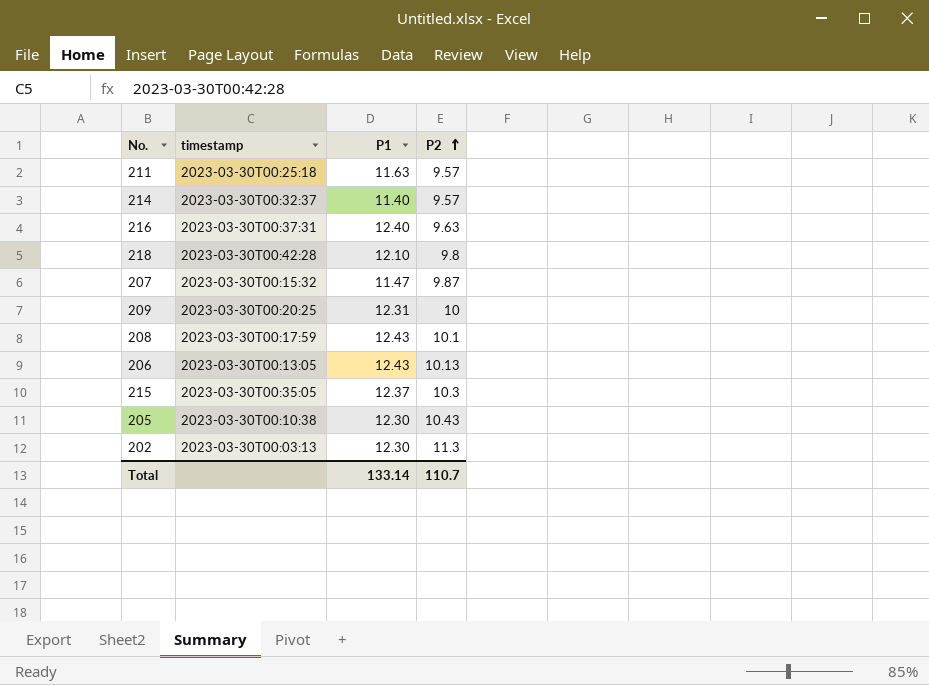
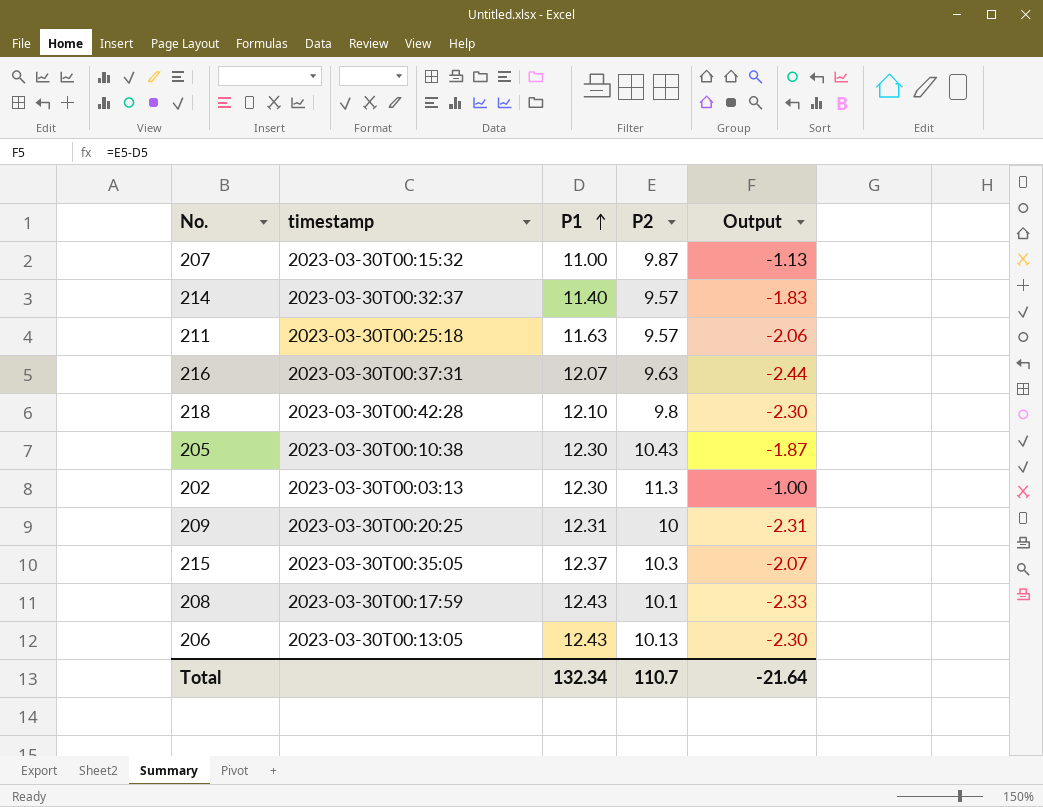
row order: P2 ascending -> P1 ascending
column Output | formula: none -> [P2] - [P1]
207 | P1: 11.47 -> 11.00
216 | P1: 12.40 -> 12.07
Total | P1: 133.14 -> 132.34

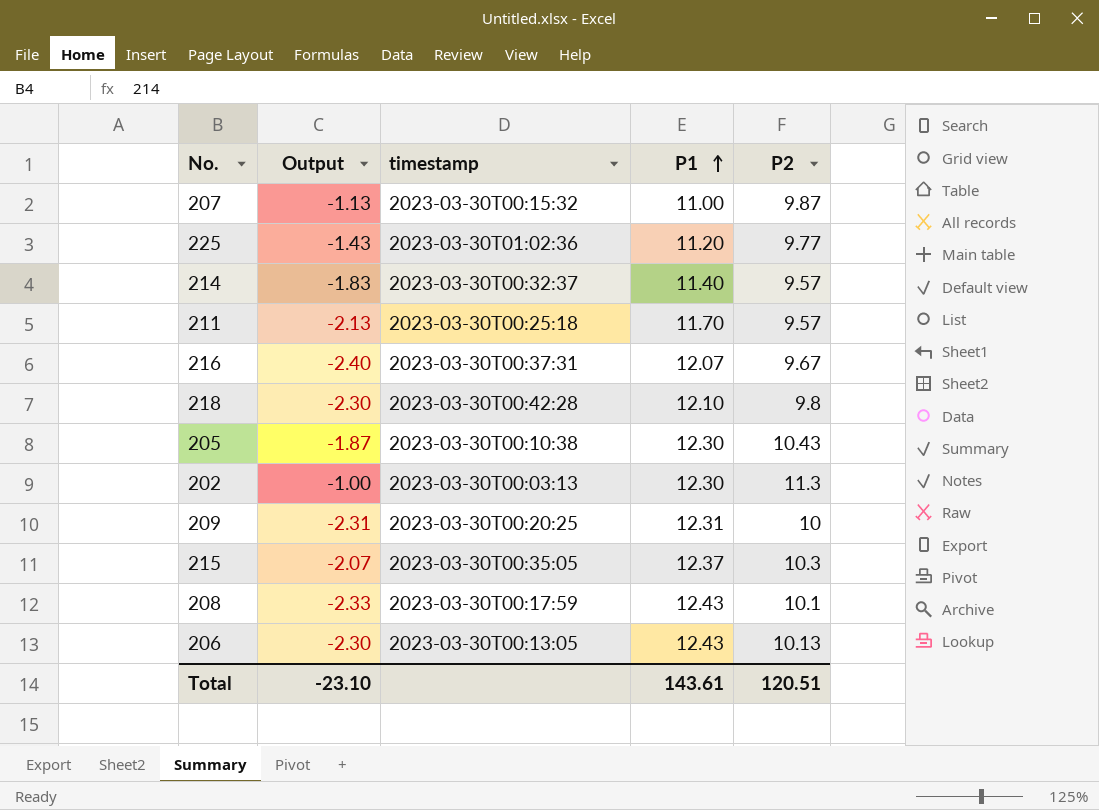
column Output | position: 5 -> 2
row 225: none -> -1.43 | 2023-03-30T01:02:36 | 11.20 | 9.77
211 | Output: -2.06 -> -2.13
211 | P1: 11.63 -> 11.70
216 | Output: -2.44 -> -2.40
216 | P2: 9.63 -> 9.67
Total | Output: -21.64 -> -23.10
Total | P1: 132.34 -> 143.61
Total | P2: 110.7 -> 120.51

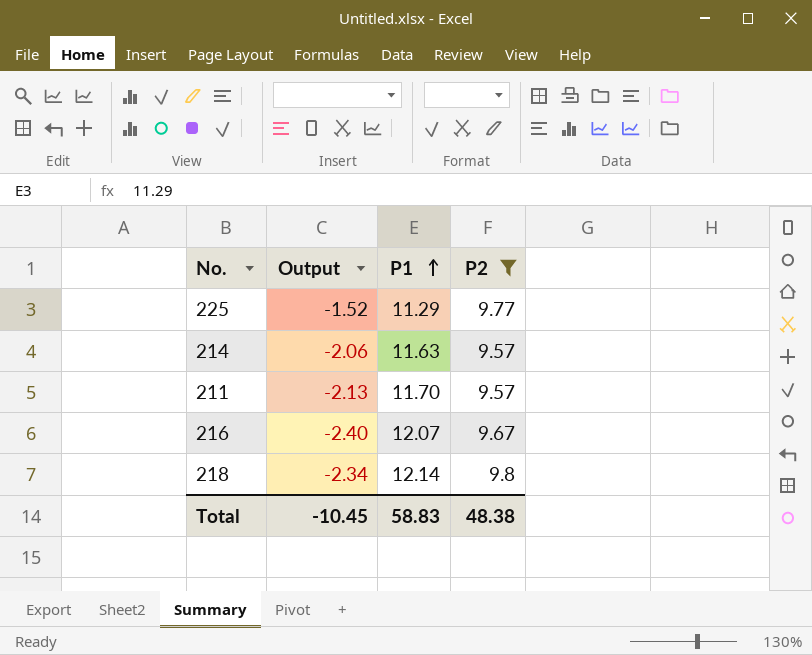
filter: none -> P2 <= 9.8
column timestamp | position: 3 -> none
225 | Output: -1.43 -> -1.52
225 | P1: 11.20 -> 11.29
214 | Output: -1.83 -> -2.06
214 | P1: 11.40 -> 11.63
218 | Output: -2.30 -> -2.34
218 | P1: 12.10 -> 12.14
Total | Output: -23.10 -> -10.45
Total | P1: 143.61 -> 58.83
Total | P2: 120.51 -> 48.38

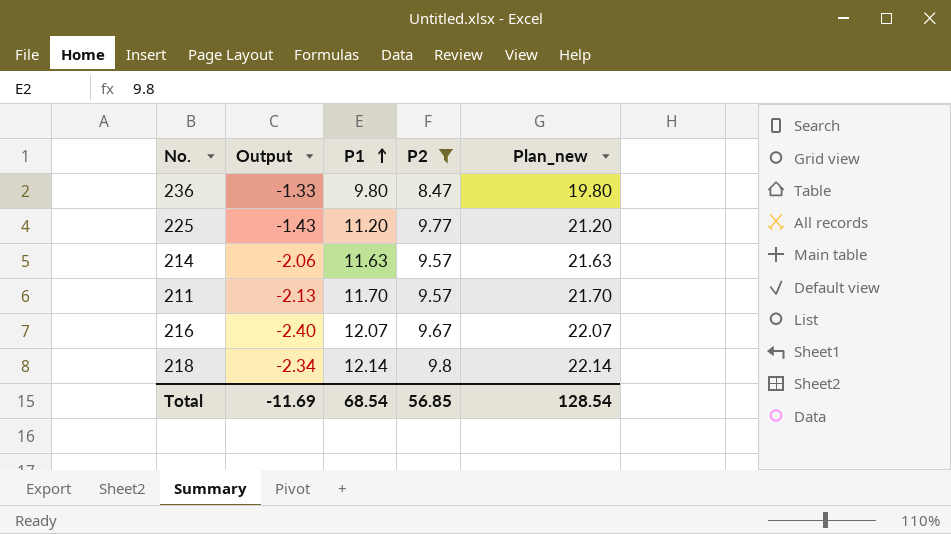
column Plan_new | formula: none -> [P1] + 10
row 236: none -> -1.33 | 9.80 | 8.47 | 19.80
225 | Output: -1.52 -> -1.43
225 | P1: 11.29 -> 11.20
Total | Output: -10.45 -> -11.69
Total | P1: 58.83 -> 68.54
Total | P2: 48.38 -> 56.85

